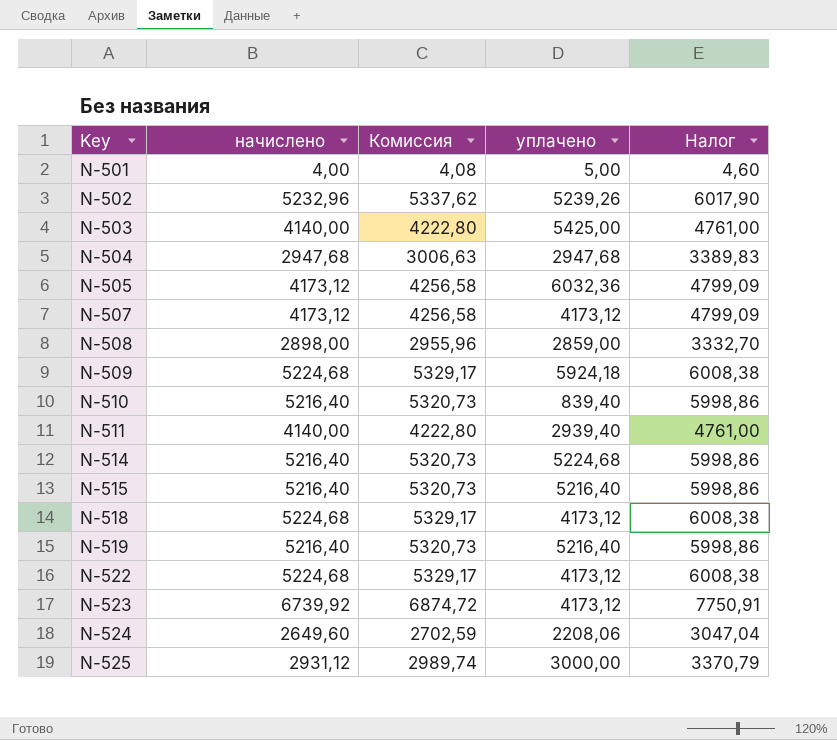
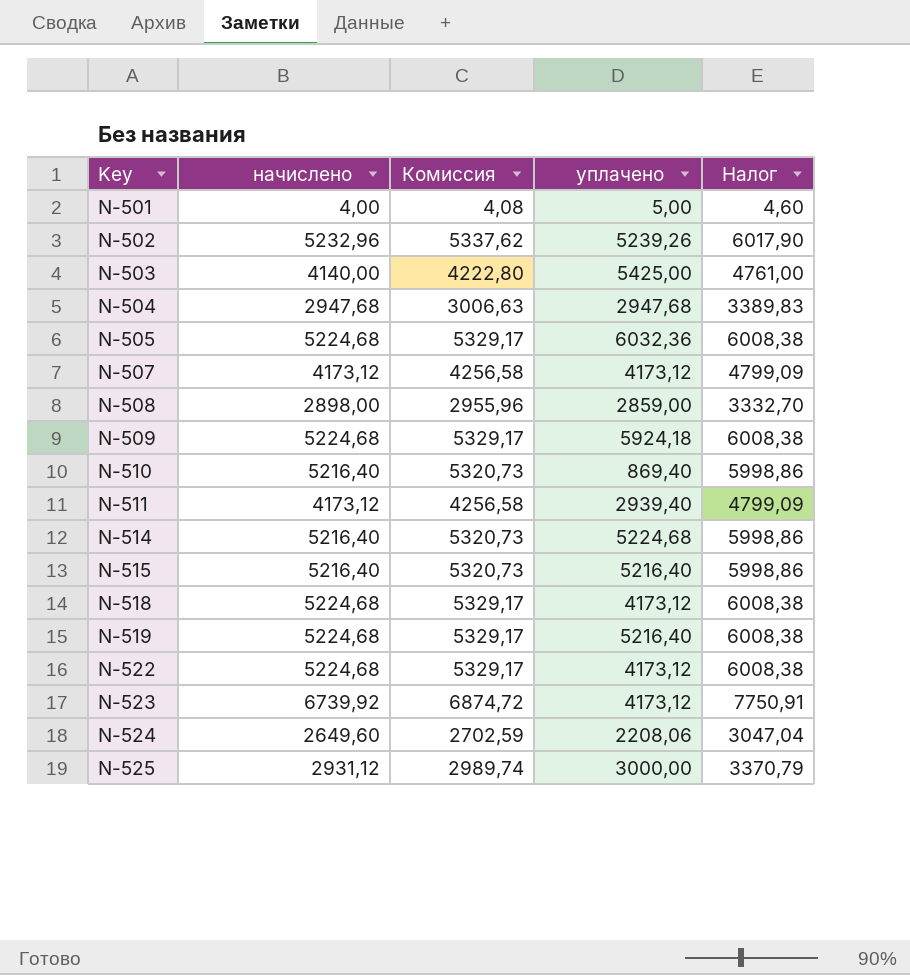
N-505 | начислено: 4173,12 -> 5224,68
N-505 | Комиссия: 4256,58 -> 5329,17
N-505 | Налог: 4799,09 -> 6008,38
N-510 | уплачено: 839,40 -> 869,40
N-511 | начислено: 4140,00 -> 4173,12
N-511 | Комиссия: 4222,80 -> 4256,58
N-511 | Налог: 4761,00 -> 4799,09
N-519 | начислено: 5216,40 -> 5224,68
N-519 | Комиссия: 5320,73 -> 5329,17
N-519 | Налог: 5998,86 -> 6008,38

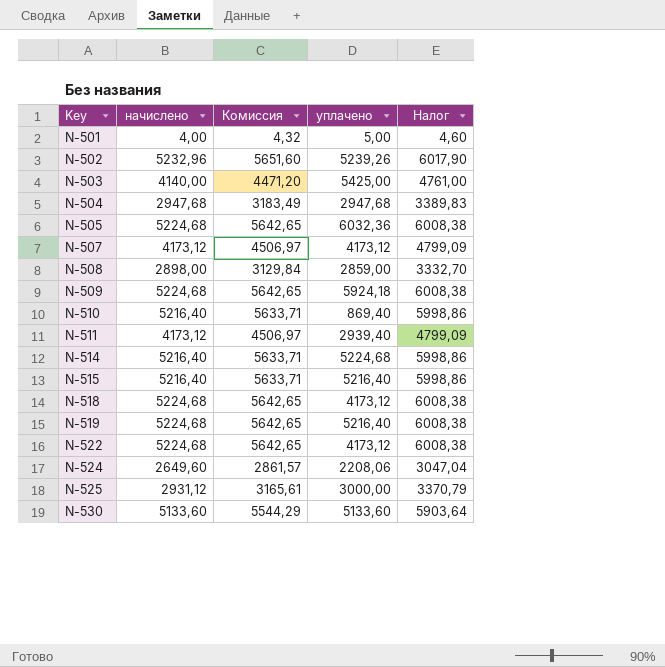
column Комиссия | formula: [начислено] * 1,02 -> [начислено] * 1,08
row N-523: 6739,92 | 6874,72 | 4173,12 | 7750,91 -> none
row N-530: none -> 5133,60 | 5544,29 | 5133,60 | 5903,64

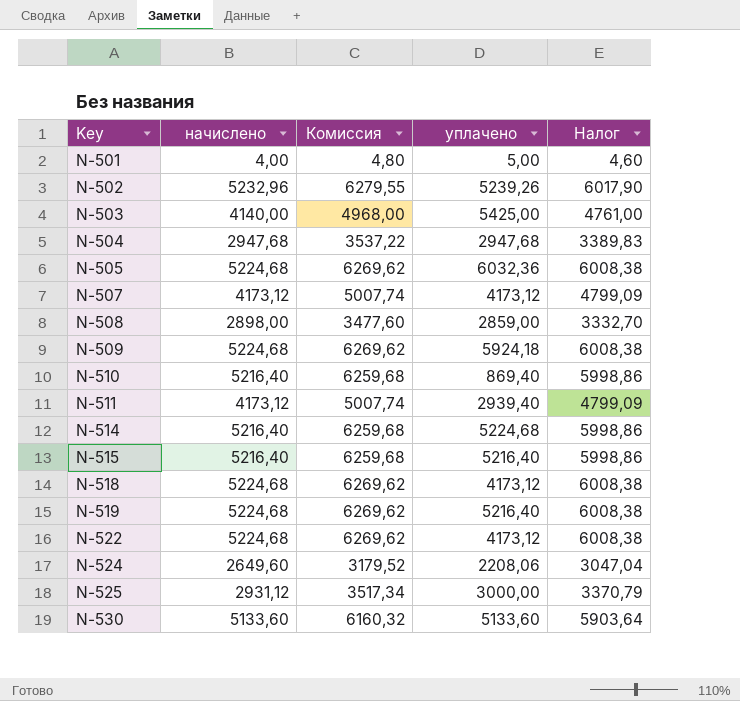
column Комиссия | formula: [начислено] * 1,08 -> [начислено] * 1,2

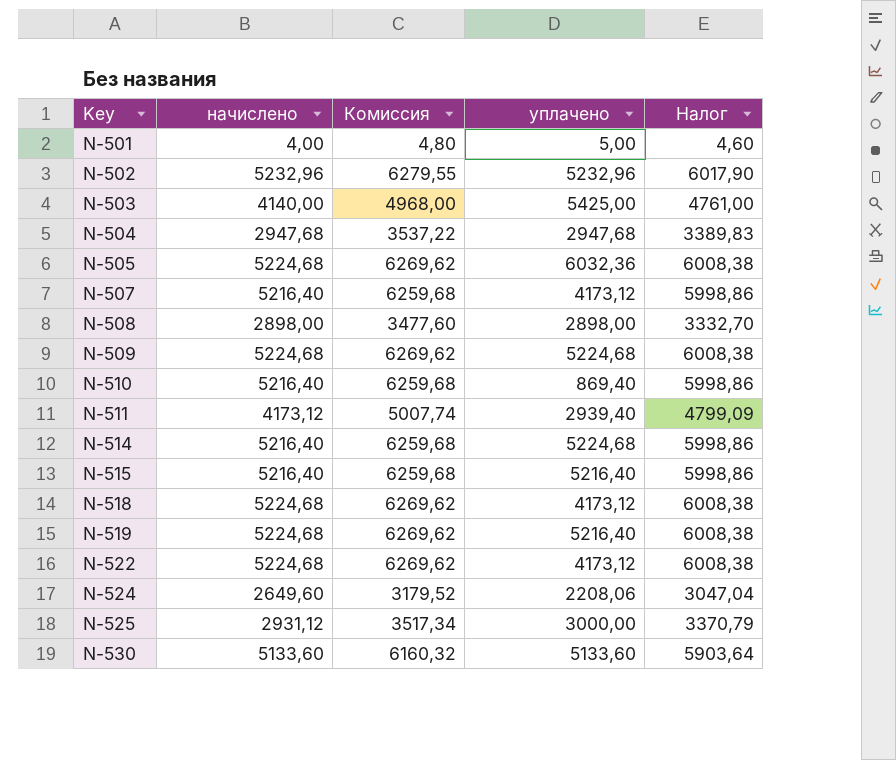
N-502 | уплачено: 5239,26 -> 5232,96
N-507 | начислено: 4173,12 -> 5216,40
N-507 | Комиссия: 5007,74 -> 6259,68
N-507 | Налог: 4799,09 -> 5998,86
N-508 | уплачено: 2859,00 -> 2898,00
N-509 | уплачено: 5924,18 -> 5224,68

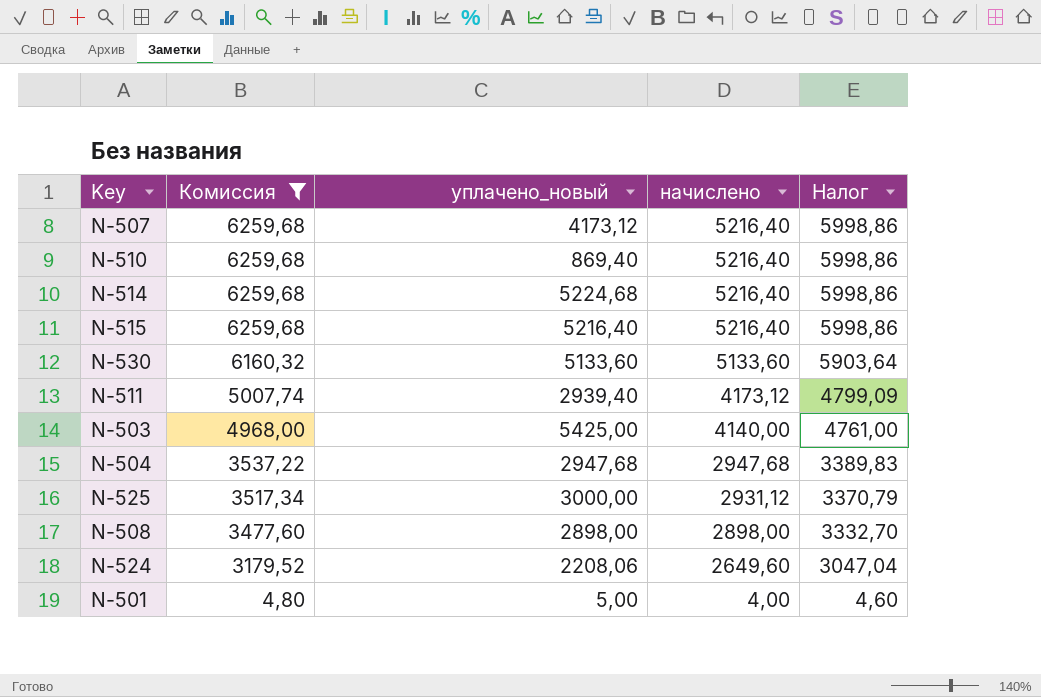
filter: none -> Комиссия <= 6259,68
row order: Key ascending -> Комиссия descending
column name: уплачено -> уплачено_новый
column начислено | position: 2 -> 4

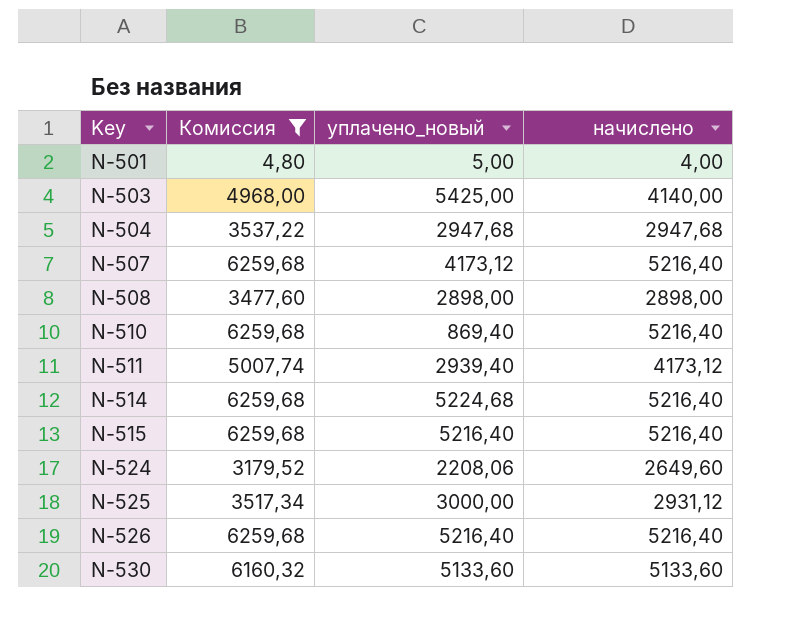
row order: Комиссия descending -> Key ascending
column Налог | formula: [начислено] * 1,15 -> none
row N-526: none -> 6259,68 | 5216,40 | 5216,40

